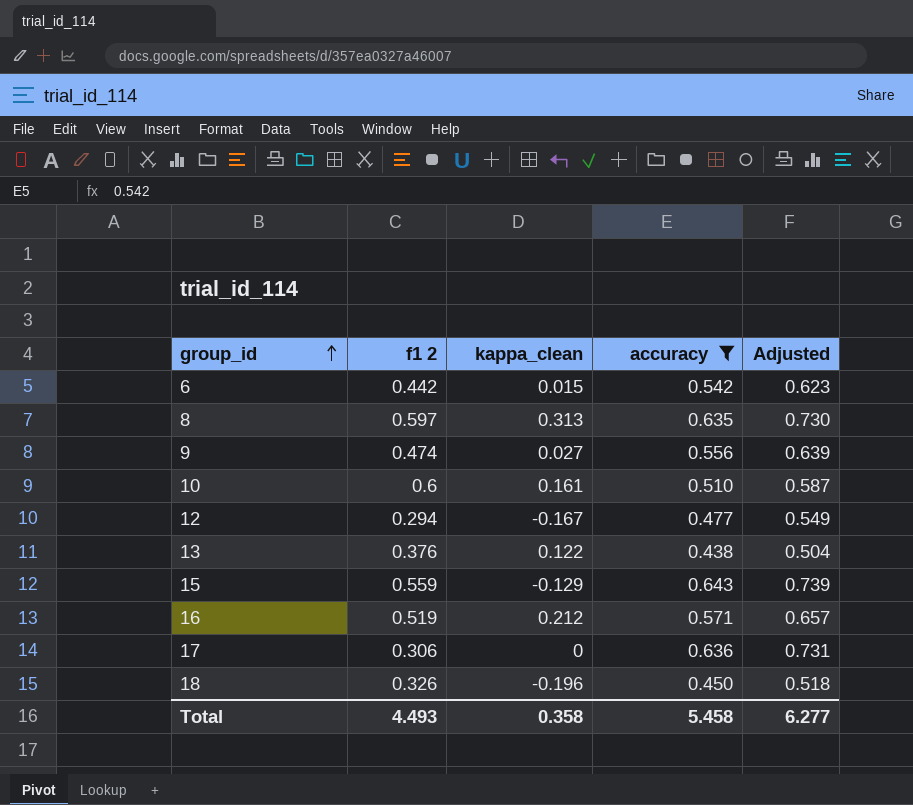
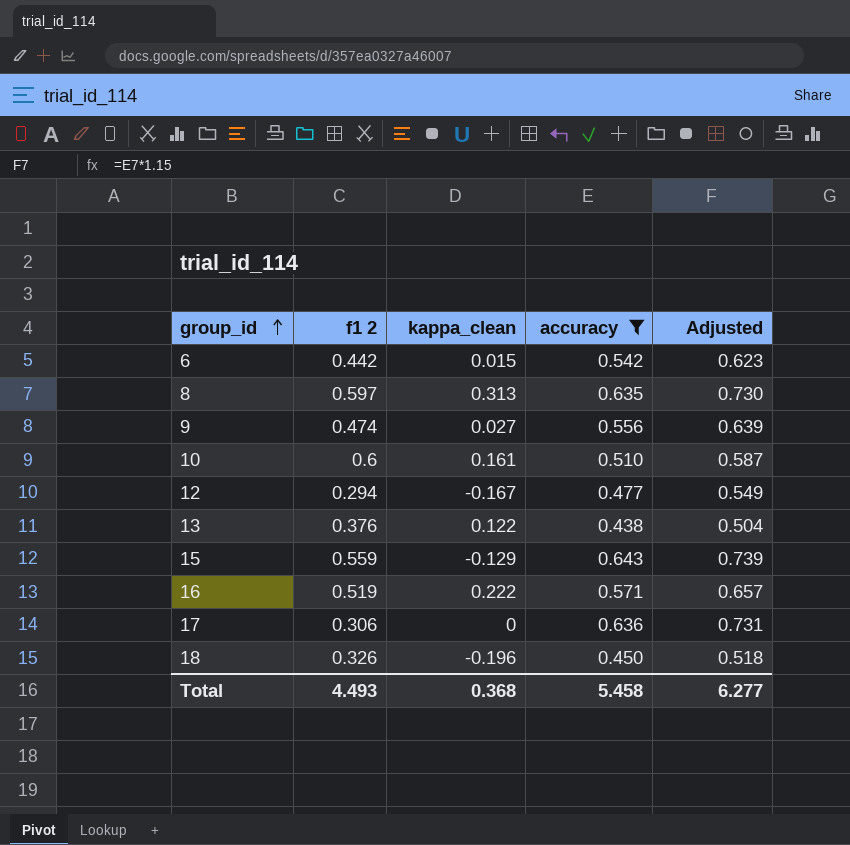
16 | kappa_clean: 0.212 -> 0.222
Total | kappa_clean: 0.358 -> 0.368

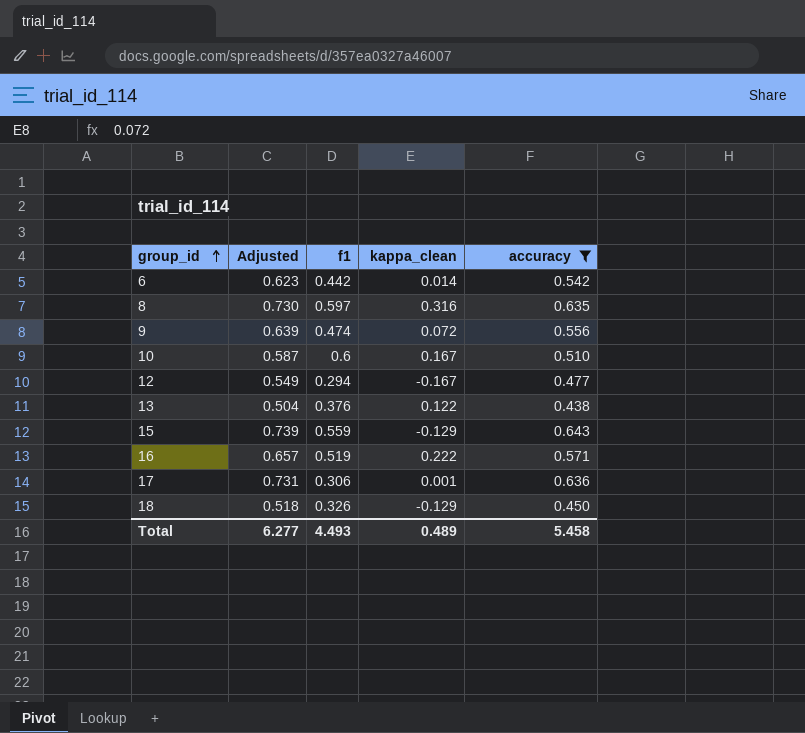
column Adjusted | position: 5 -> 2
column name: f1 2 -> f1
6 | kappa_clean: 0.015 -> 0.014
8 | kappa_clean: 0.313 -> 0.316
9 | kappa_clean: 0.027 -> 0.072
10 | kappa_clean: 0.161 -> 0.167
17 | kappa_clean: 0 -> 0.001
18 | kappa_clean: -0.196 -> -0.129
Total | kappa_clean: 0.368 -> 0.489

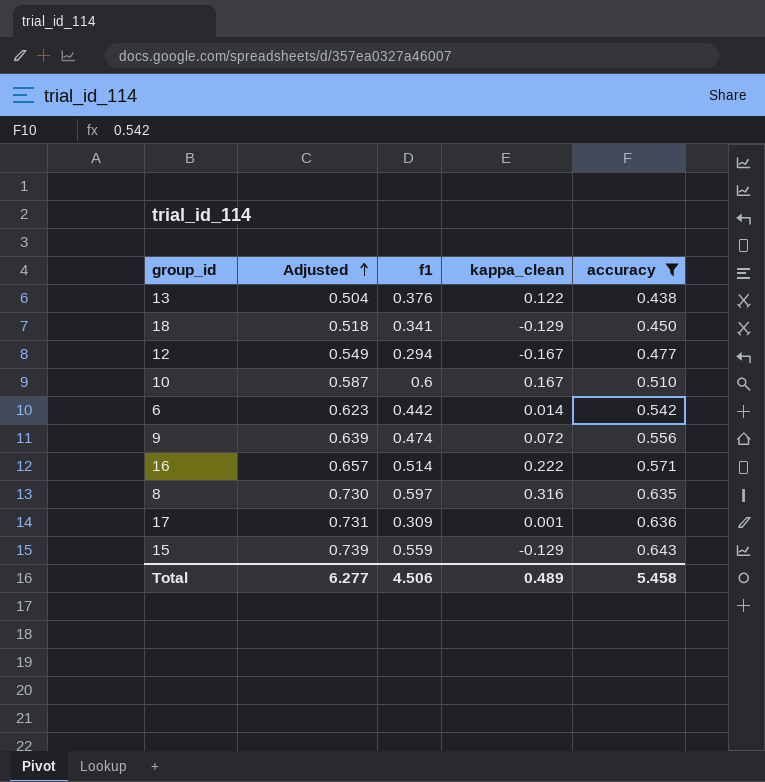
row order: group_id ascending -> Adjusted ascending
18 | f1: 0.326 -> 0.341
16 | f1: 0.519 -> 0.514
17 | f1: 0.306 -> 0.309
Total | f1: 4.493 -> 4.506

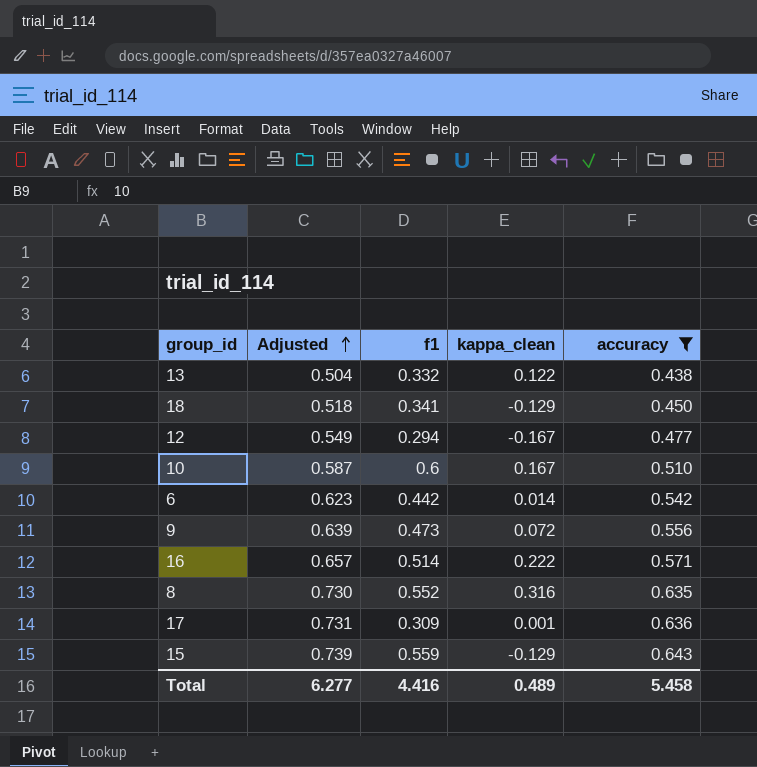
13 | f1: 0.376 -> 0.332
9 | f1: 0.474 -> 0.473
8 | f1: 0.597 -> 0.552
Total | f1: 4.506 -> 4.416

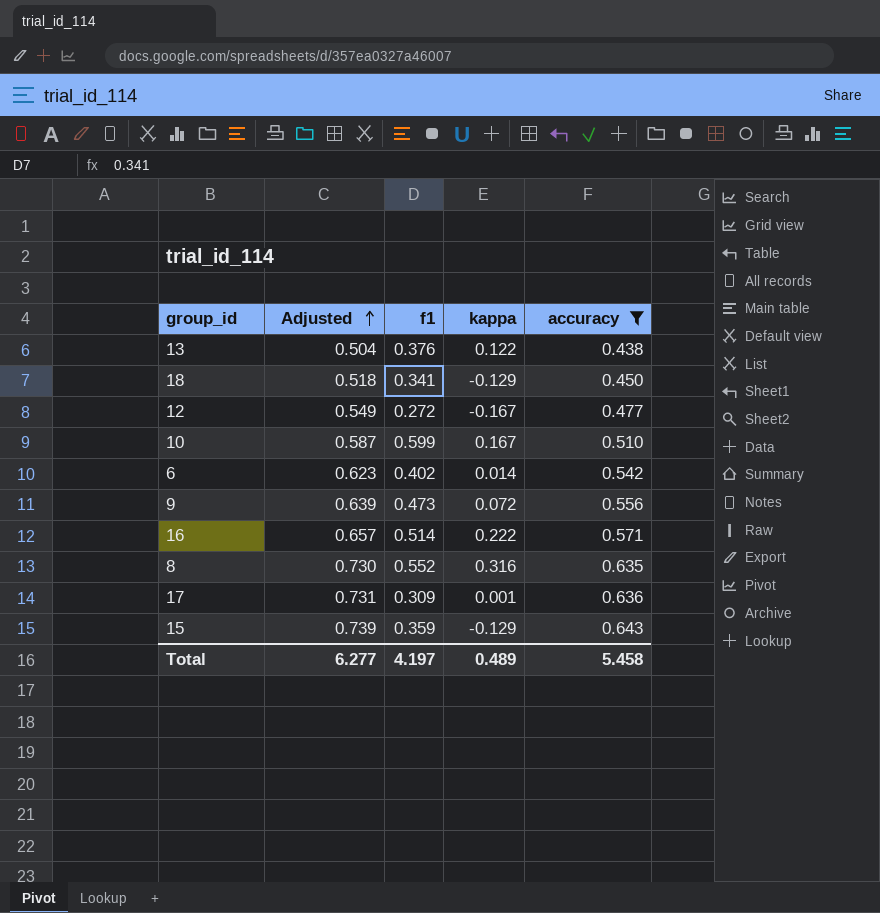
column name: kappa_clean -> kappa
13 | f1: 0.332 -> 0.376
12 | f1: 0.294 -> 0.272
10 | f1: 0.6 -> 0.599
6 | f1: 0.442 -> 0.402
15 | f1: 0.559 -> 0.359
Total | f1: 4.416 -> 4.197

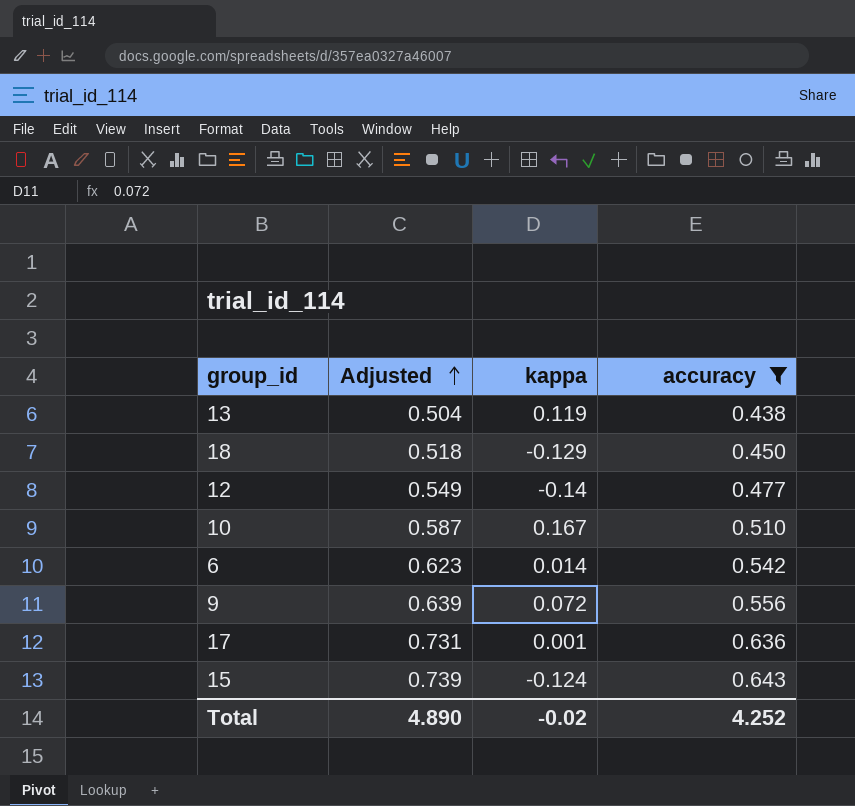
column f1 | position: 3 -> none
row 16: 0.657 | 0.514 | 0.222 | 0.571 -> none
row 8: 0.730 | 0.552 | 0.316 | 0.635 -> none
13 | kappa: 0.122 -> 0.119
12 | kappa: -0.167 -> -0.14
15 | kappa: -0.129 -> -0.124
Total | Adjusted: 6.277 -> 4.890
Total | kappa: 0.489 -> -0.02
Total | accuracy: 5.458 -> 4.252

